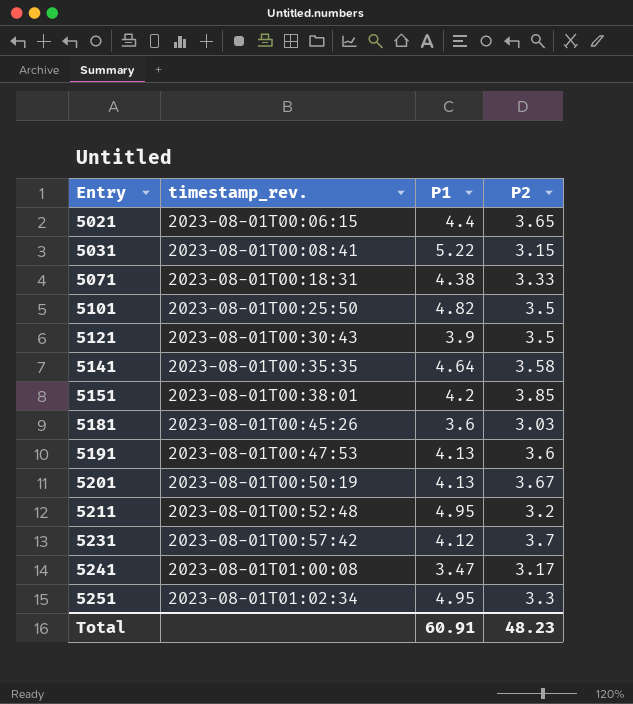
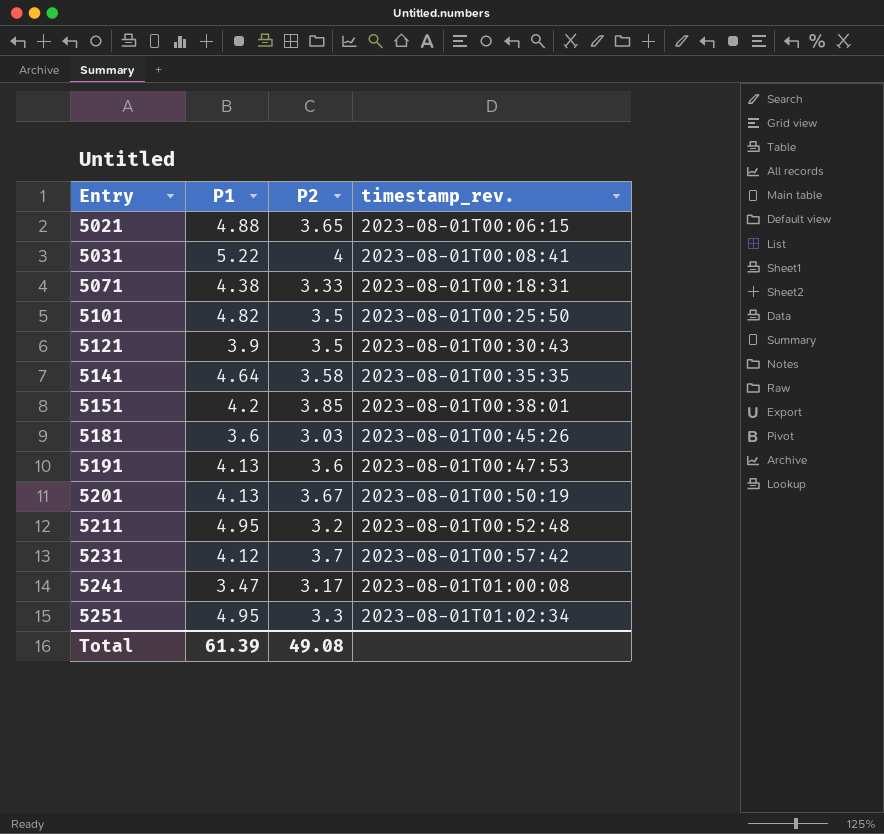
column timestamp_rev. | position: 2 -> 4
5021 | P1: 4.4 -> 4.88
5031 | P2: 3.15 -> 4
Total | P1: 60.91 -> 61.39
Total | P2: 48.23 -> 49.08

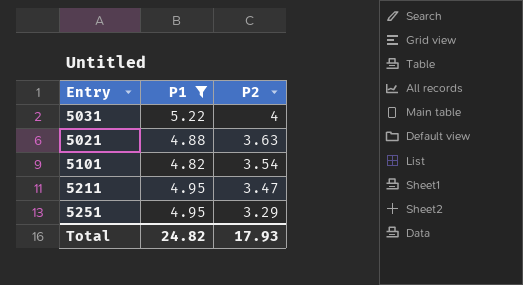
filter: none -> P1 >= 4.82
row order: Entry ascending -> P2 descending
column timestamp_rev. | position: 4 -> none
5021 | P2: 3.65 -> 3.63
5101 | P2: 3.5 -> 3.54
5211 | P2: 3.2 -> 3.47
5251 | P2: 3.3 -> 3.29
Total | P1: 61.39 -> 24.82
Total | P2: 49.08 -> 17.93

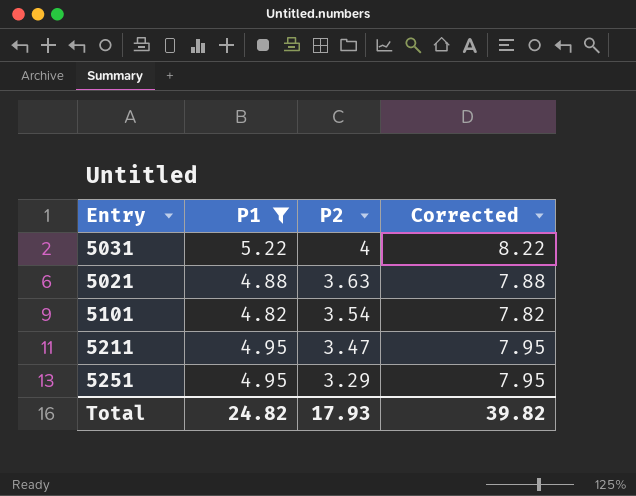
column Corrected | formula: none -> [P1] + 3

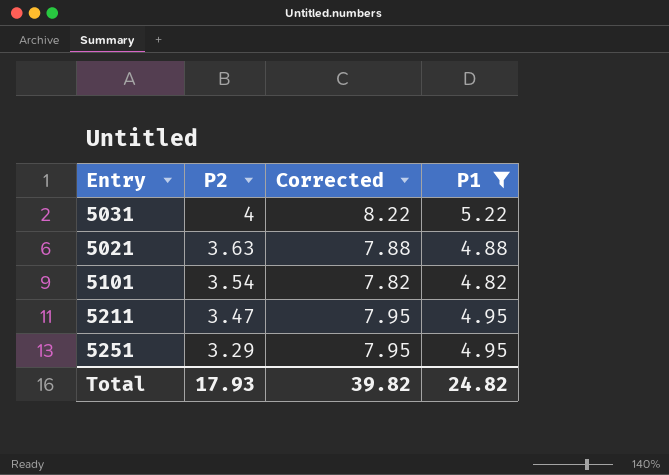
column P1 | position: 2 -> 4

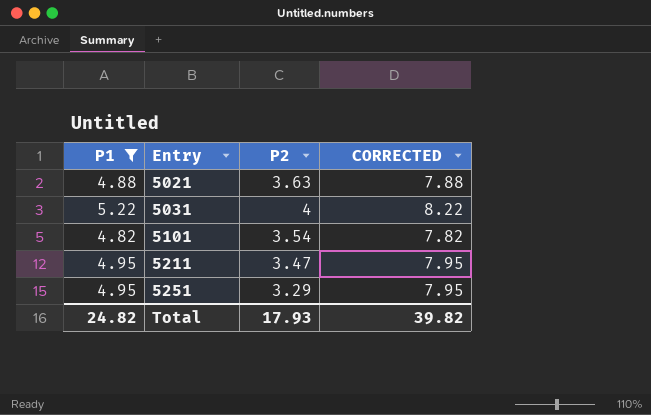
row order: P2 descending -> Entry ascending
column P1 | position: 4 -> 1
column name: Corrected -> CORRECTED

